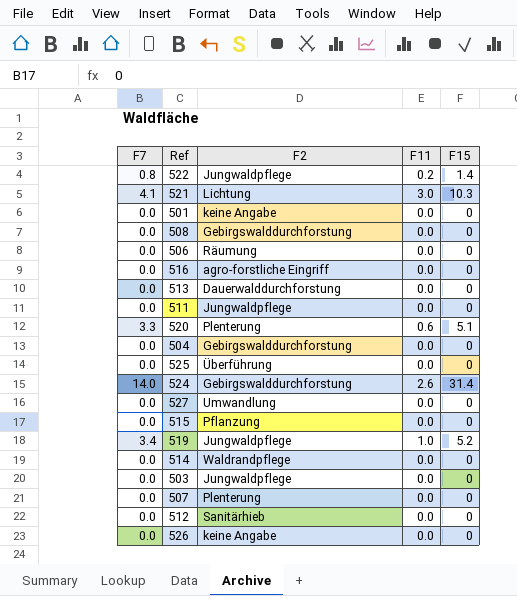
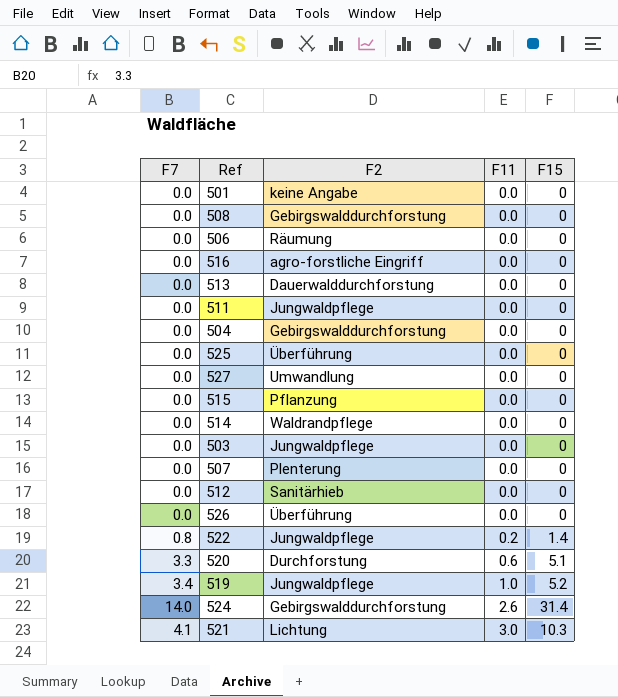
row order: none -> F11 ascending
526 | F2: keine Angabe -> Überführung
520 | F2: Plenterung -> Durchforstung

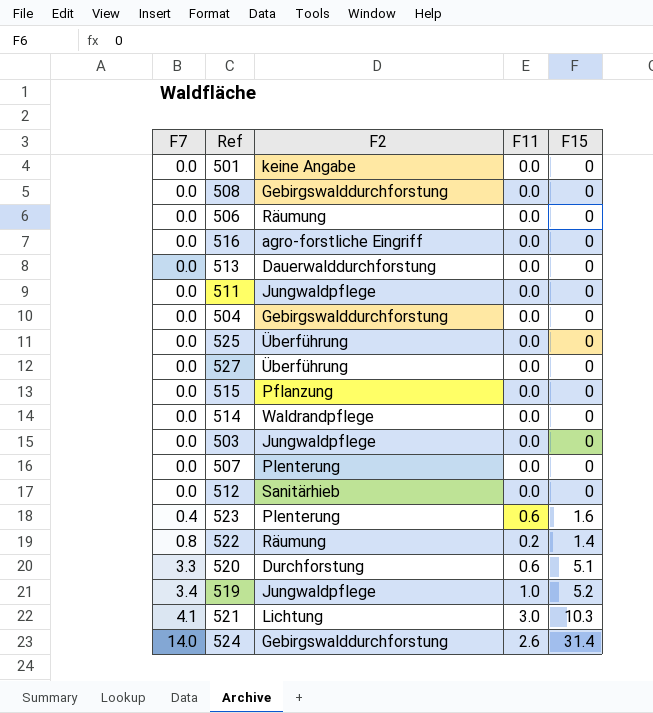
row order: F11 ascending -> F7 ascending
row 526: 0.0 | Überführung | 0.0 | 0 -> none
527 | F2: Umwandlung -> Überführung
row 523: none -> 0.4 | Plenterung | 0.6 | 1.6
522 | F2: Jungwaldpflege -> Räumung

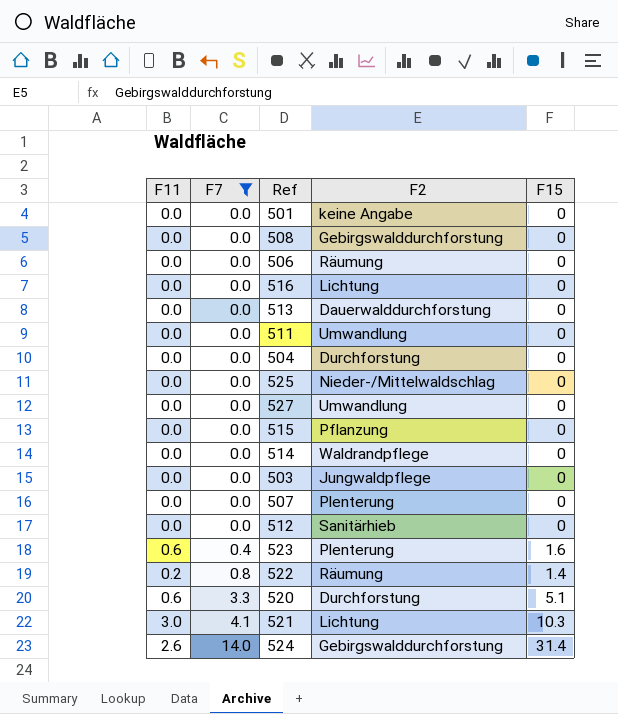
filter: none -> F7 != 3.4
column F11 | position: 4 -> 1
516 | F2: agro-forstliche Eingriff -> Lichtung
511 | F2: Jungwaldpflege -> Umwandlung
504 | F2: Gebirgswalddurchforstung -> Durchforstung
525 | F2: Überführung -> Nieder-/Mittelwaldschlag
527 | F2: Überführung -> Umwandlung

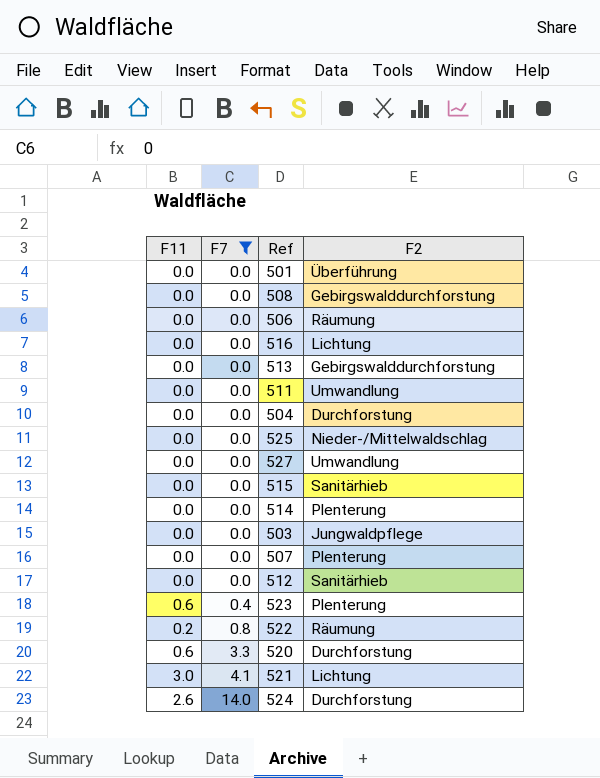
column F15 | position: 5 -> none
501 | F2: keine Angabe -> Überführung
513 | F2: Dauerwalddurchforstung -> Gebirgswalddurchforstung
515 | F2: Pflanzung -> Sanitärhieb
514 | F2: Waldrandpflege -> Plenterung
524 | F2: Gebirgswalddurchforstung -> Durchforstung

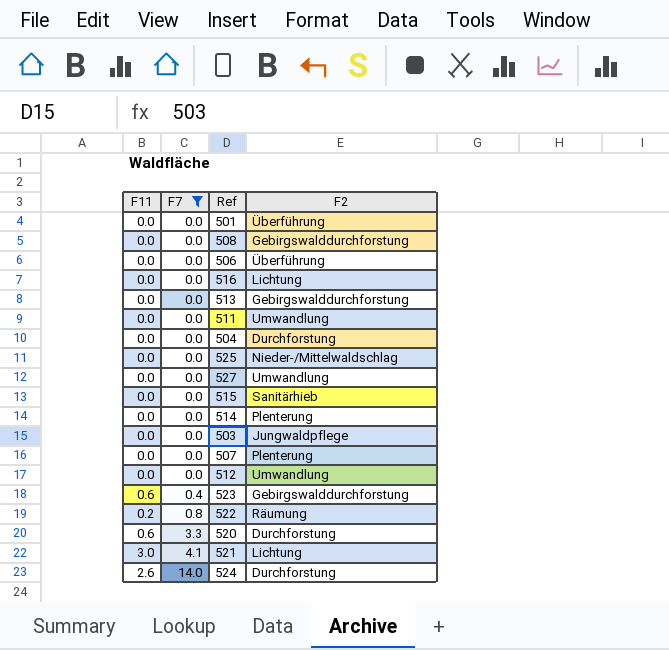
506 | F2: Räumung -> Überführung
512 | F2: Sanitärhieb -> Umwandlung
523 | F2: Plenterung -> Gebirgswalddurchforstung

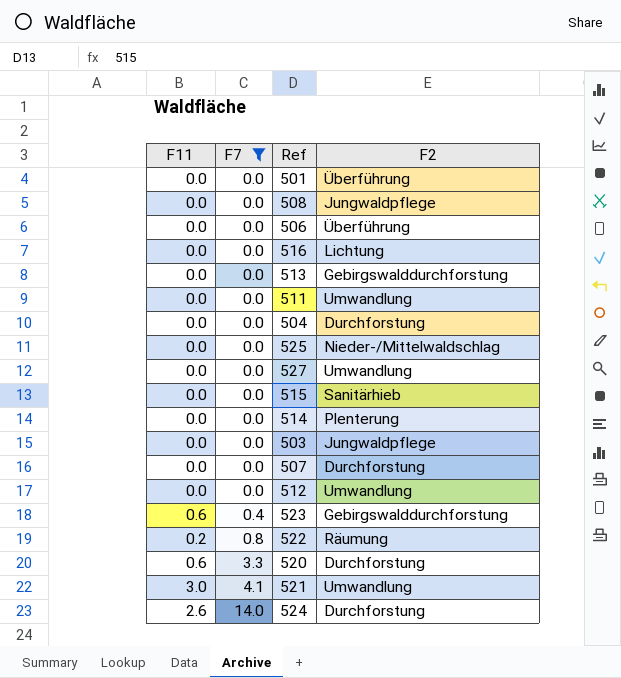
508 | F2: Gebirgswalddurchforstung -> Jungwaldpflege
507 | F2: Plenterung -> Durchforstung
521 | F2: Lichtung -> Umwandlung

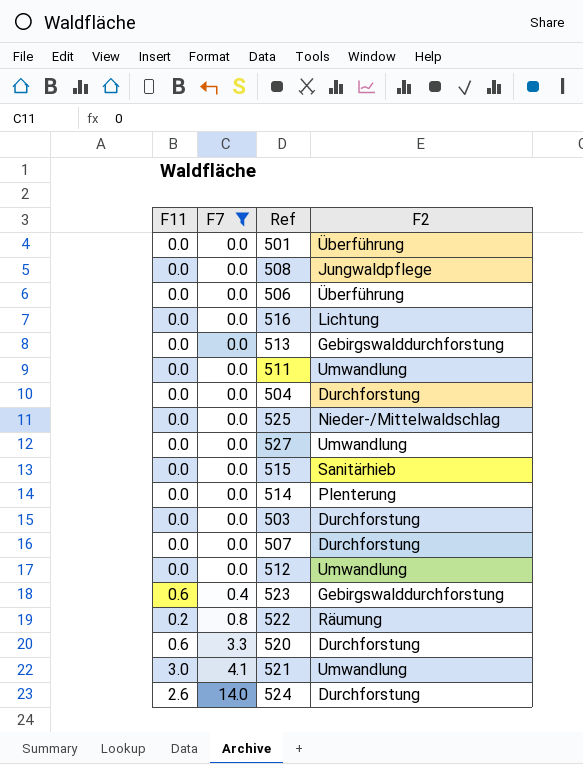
503 | F2: Jungwaldpflege -> Durchforstung

